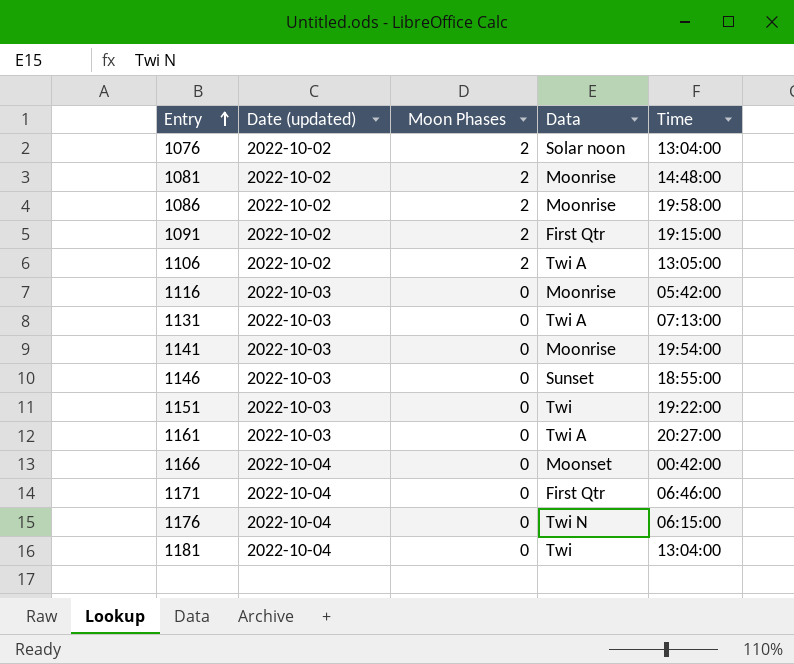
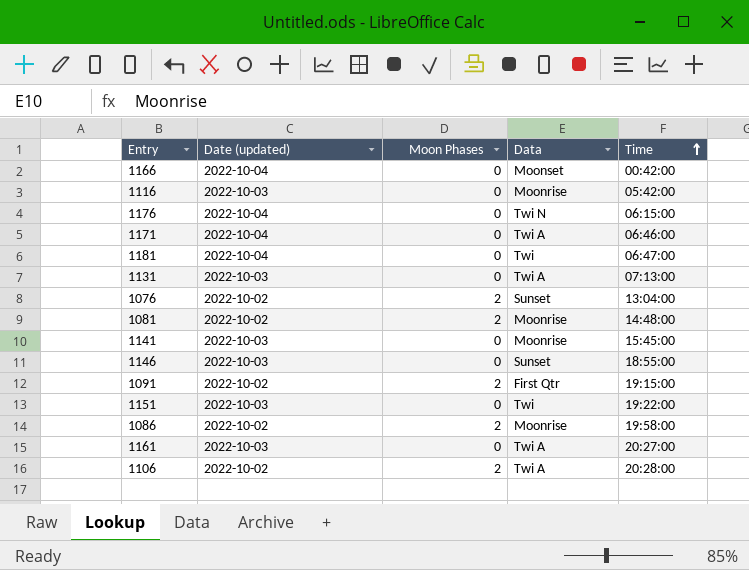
row order: Entry ascending -> Time ascending
1171 | Data: First Qtr -> Twi A
1181 | Time: 13:04:00 -> 06:47:00
1076 | Data: Solar noon -> Sunset
1141 | Time: 19:54:00 -> 15:45:00
1106 | Time: 13:05:00 -> 20:28:00

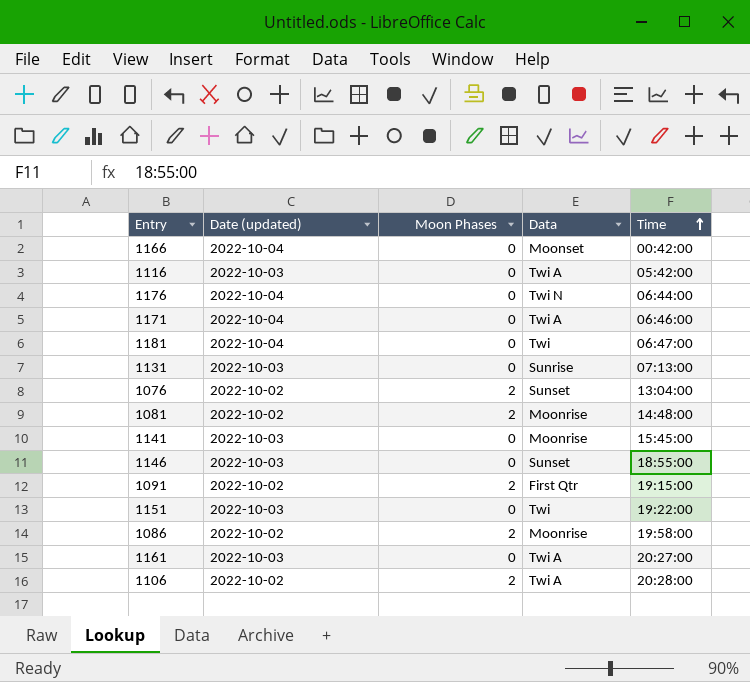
1116 | Data: Moonrise -> Twi A
1176 | Time: 06:15:00 -> 06:44:00
1131 | Data: Twi A -> Sunrise

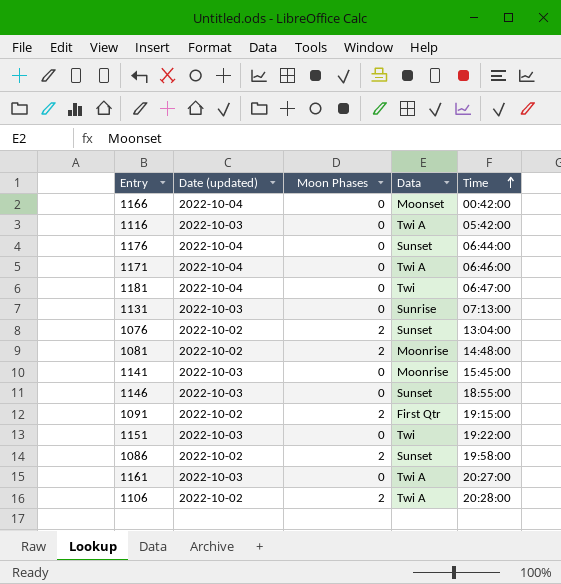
1176 | Data: Twi N -> Sunset
1086 | Data: Moonrise -> Sunset

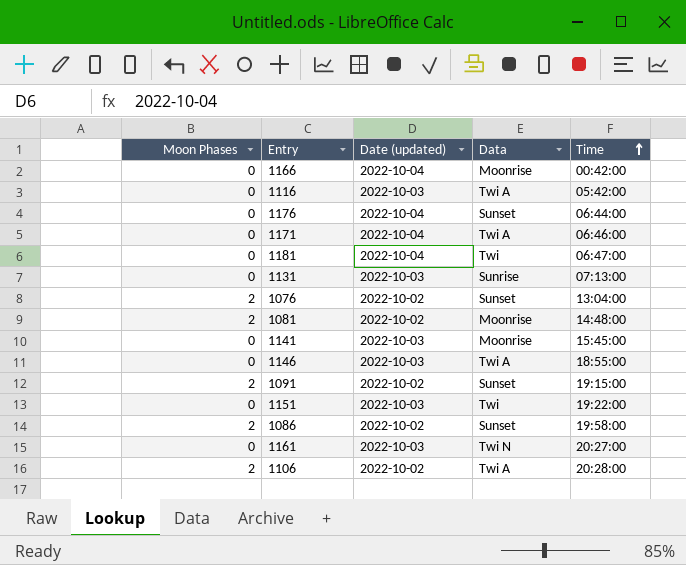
column Moon Phases | position: 3 -> 1
1166 | Data: Moonset -> Moonrise
1146 | Data: Sunset -> Twi A
1091 | Data: First Qtr -> Sunset
1161 | Data: Twi A -> Twi N

